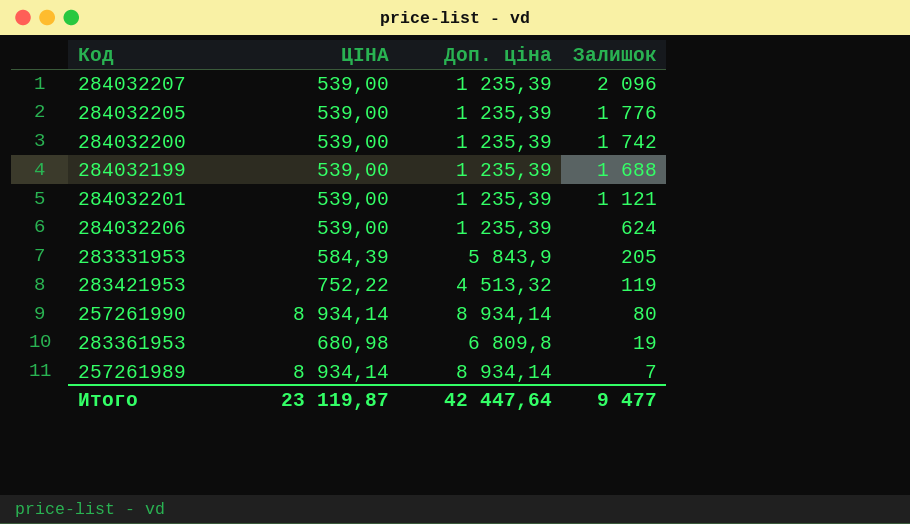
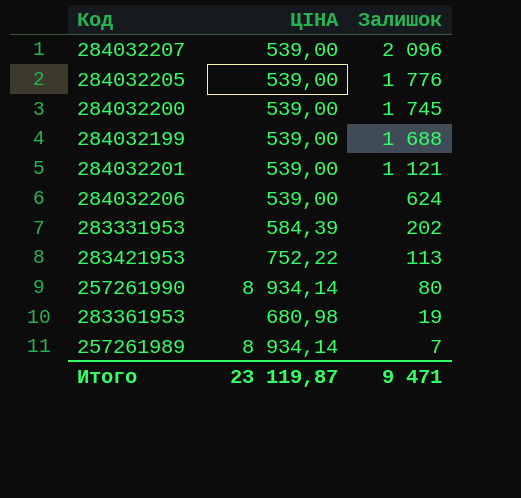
column Доп. ціна | position: 3 -> none
284032200 | Залишок: 1 742 -> 1 745
283331953 | Залишок: 205 -> 202
283421953 | Залишок: 119 -> 113
Итого | Залишок: 9 477 -> 9 471

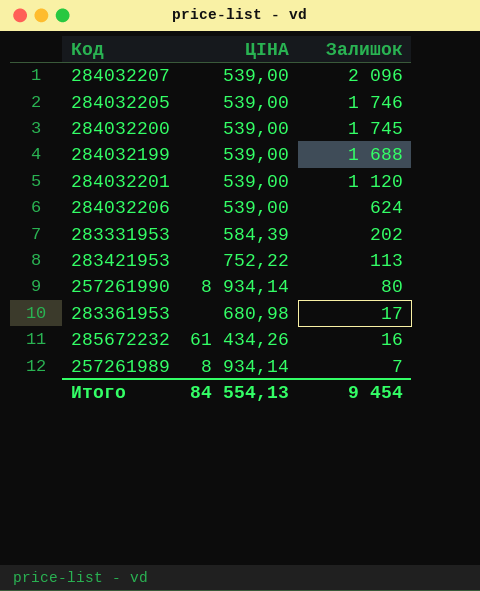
284032205 | Залишок: 1 776 -> 1 746
284032201 | Залишок: 1 121 -> 1 120
283361953 | Залишок: 19 -> 17
row 285672232: none -> 61 434,26 | 16
Итого | ЦІНА: 23 119,87 -> 84 554,13
Итого | Залишок: 9 471 -> 9 454

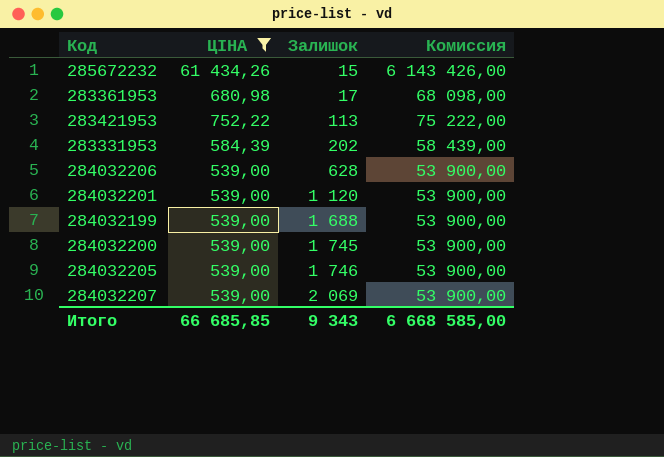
filter: none -> ЦІНА != 8 934,14
row order: Залишок descending -> Залишок ascending
column Комиссия | formula: none -> [ЦІНА] * 100
285672232 | Залишок: 16 -> 15
284032206 | Залишок: 624 -> 628
284032207 | Залишок: 2 096 -> 2 069
Итого | ЦІНА: 84 554,13 -> 66 685,85
Итого | Залишок: 9 454 -> 9 343

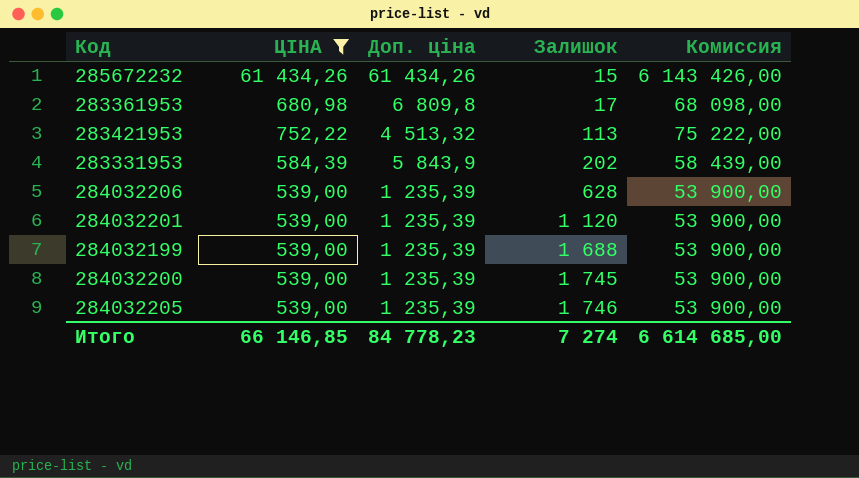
column Доп. ціна | position: none -> 3
row 284032207: 539,00 | 2 069 | 53 900,00 -> none
Итого | ЦІНА: 66 685,85 -> 66 146,85
Итого | Залишок: 9 343 -> 7 274
Итого | Комиссия: 6 668 585,00 -> 6 614 685,00

